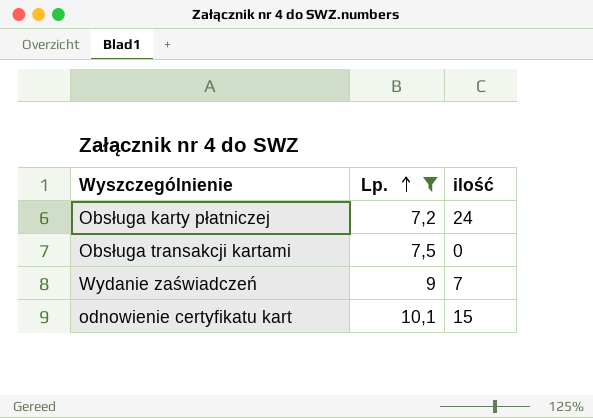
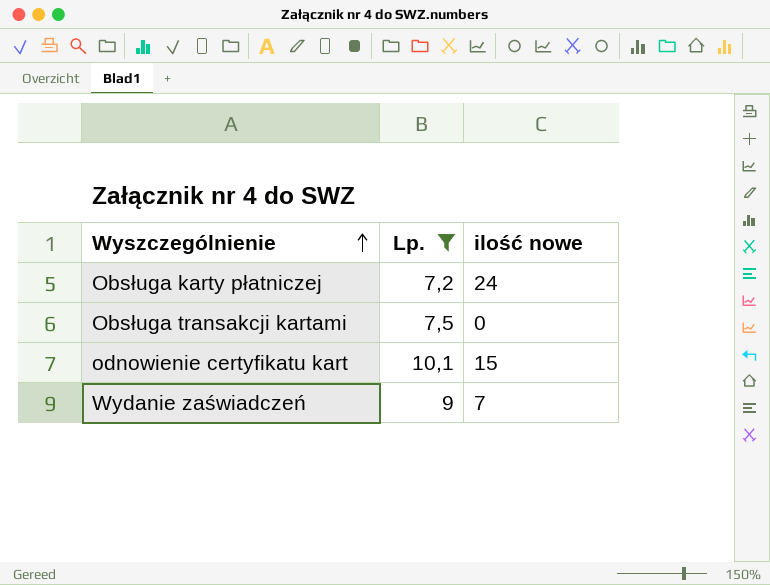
row order: Lp. ascending -> Wyszczególnienie ascending
column name: ilość -> ilość nowe

